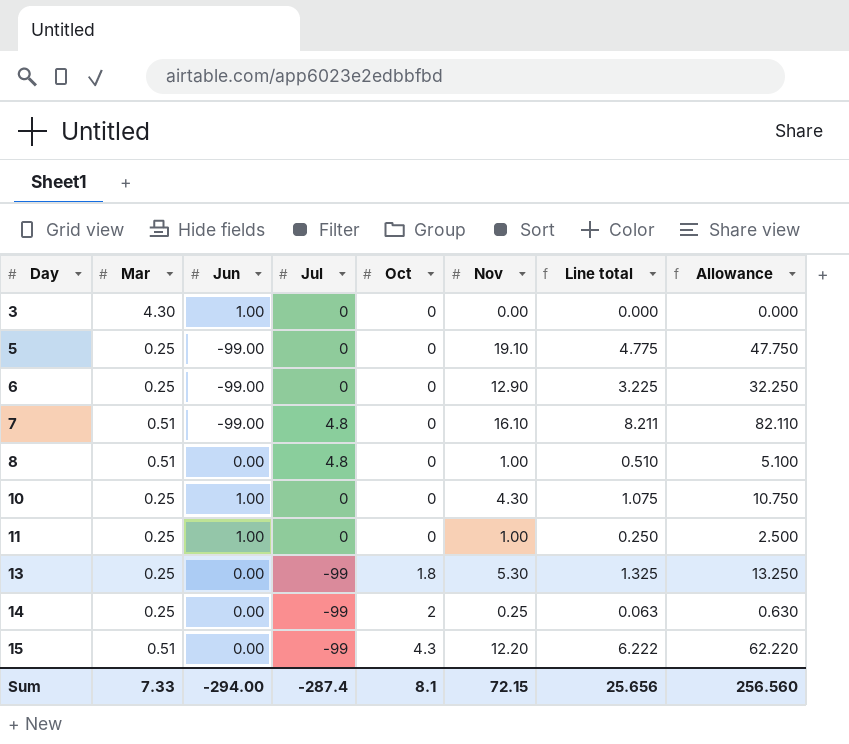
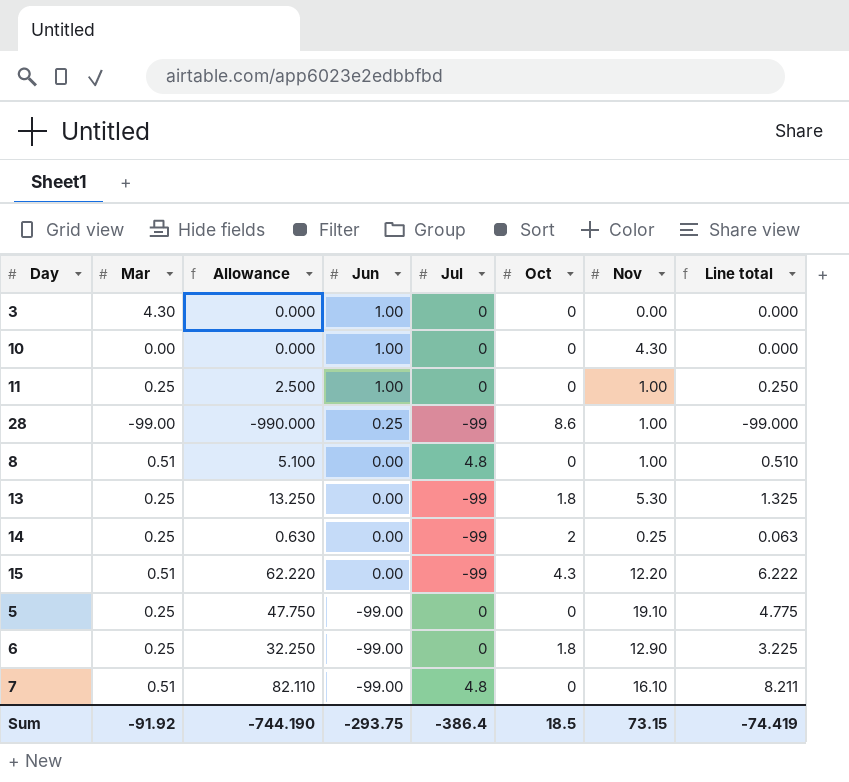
row order: Day ascending -> Jun descending
column Allowance | position: 8 -> 3
10 | Mar: 0.25 -> 0.00
10 | Allowance: 10.750 -> 0.000
10 | Line total: 1.075 -> 0.000
row 28: none -> -99.00 | -990.000 | 0.25 | -99 | 8.6 | 1.00 | -99.000
6 | Oct: 0 -> 1.8
Sum | Mar: 7.33 -> -91.92
Sum | Allowance: 256.560 -> -744.190
Sum | Jun: -294.00 -> -293.75
Sum | Jul: -287.4 -> -386.4
Sum | Oct: 8.1 -> 18.5
Sum | Nov: 72.15 -> 73.15
Sum | Line total: 25.656 -> -74.419

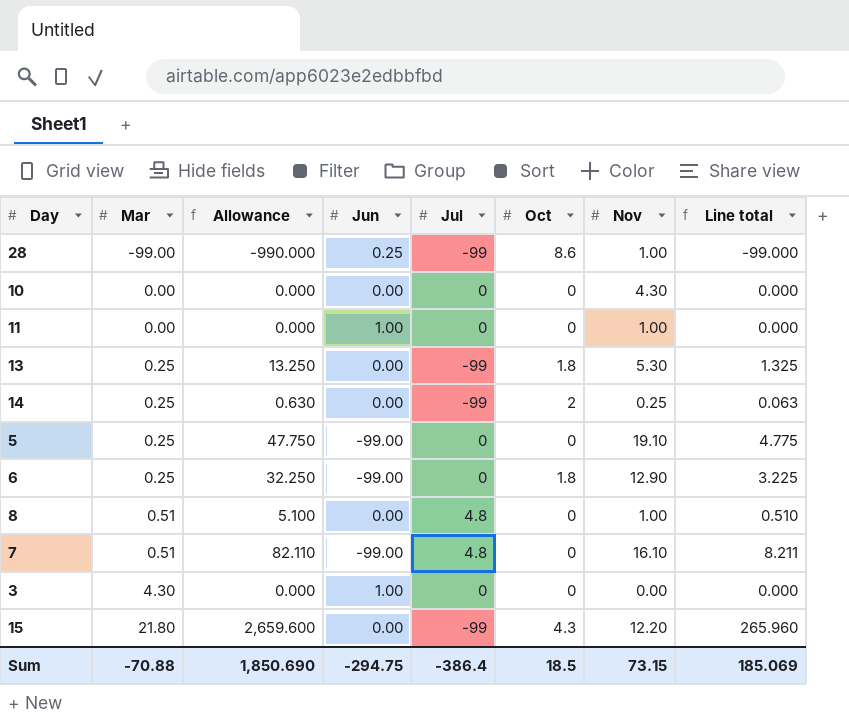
row order: Jun descending -> Mar ascending
10 | Jun: 1.00 -> 0.00
11 | Mar: 0.25 -> 0.00
11 | Allowance: 2.500 -> 0.000
11 | Line total: 0.250 -> 0.000
15 | Mar: 0.51 -> 21.80
15 | Allowance: 62.220 -> 2,659.600
15 | Line total: 6.222 -> 265.960
Sum | Mar: -91.92 -> -70.88
Sum | Allowance: -744.190 -> 1,850.690
Sum | Jun: -293.75 -> -294.75
Sum | Line total: -74.419 -> 185.069

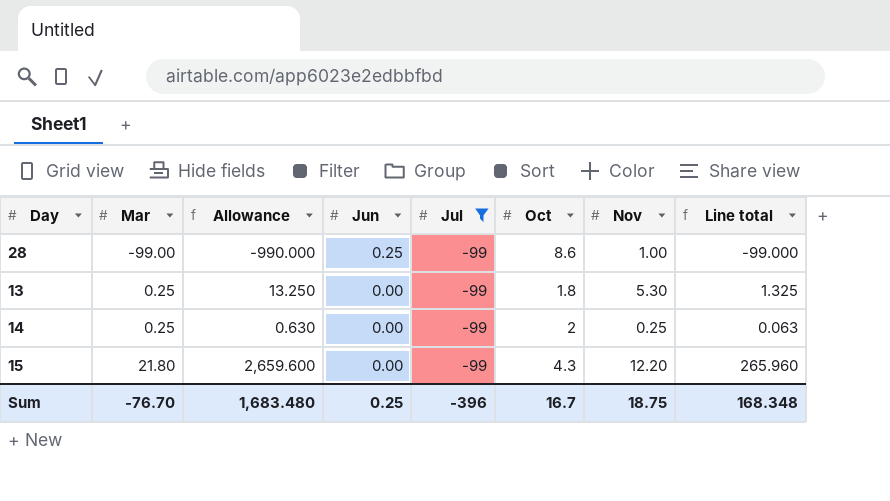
filter: none -> Jul = -99
Sum | Mar: -70.88 -> -76.70
Sum | Allowance: 1,850.690 -> 1,683.480
Sum | Jun: -294.75 -> 0.25
Sum | Jul: -386.4 -> -396
Sum | Oct: 18.5 -> 16.7
Sum | Nov: 73.15 -> 18.75
Sum | Line total: 185.069 -> 168.348

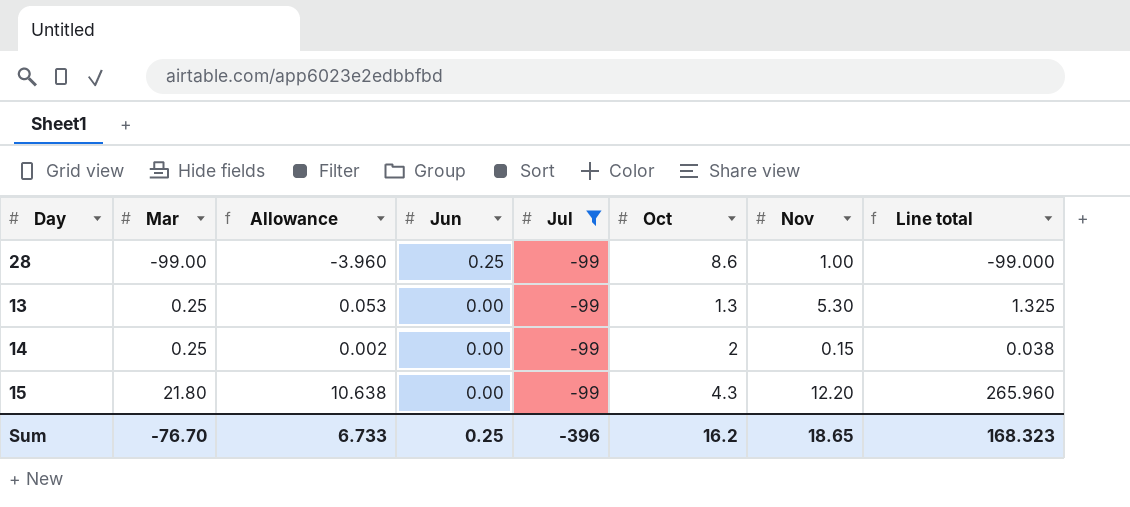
column Allowance | formula: [Line total] * 10 -> [Line total] * 0.04
13 | Oct: 1.8 -> 1.3
14 | Nov: 0.25 -> 0.15
14 | Line total: 0.063 -> 0.038
Sum | Allowance: 1,683.480 -> 6.733
Sum | Oct: 16.7 -> 16.2
Sum | Nov: 18.75 -> 18.65
Sum | Line total: 168.348 -> 168.323

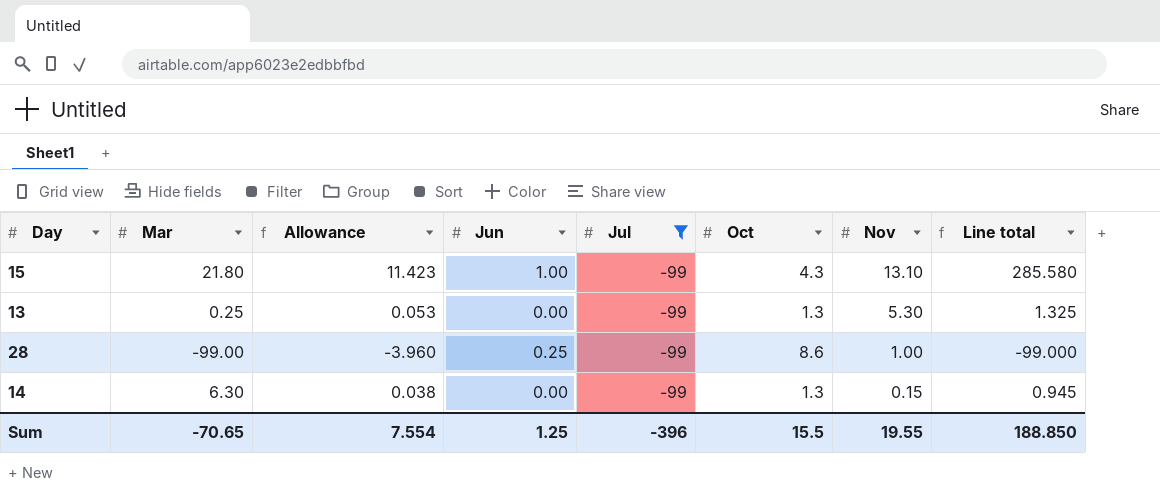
row order: Mar ascending -> Nov descending
15 | Allowance: 10.638 -> 11.423
15 | Jun: 0.00 -> 1.00
15 | Nov: 12.20 -> 13.10
15 | Line total: 265.960 -> 285.580
14 | Mar: 0.25 -> 6.30
14 | Allowance: 0.002 -> 0.038
14 | Oct: 2 -> 1.3
14 | Line total: 0.038 -> 0.945
Sum | Mar: -76.70 -> -70.65
Sum | Allowance: 6.733 -> 7.554
Sum | Jun: 0.25 -> 1.25
Sum | Oct: 16.2 -> 15.5
Sum | Nov: 18.65 -> 19.55
Sum | Line total: 168.323 -> 188.850

